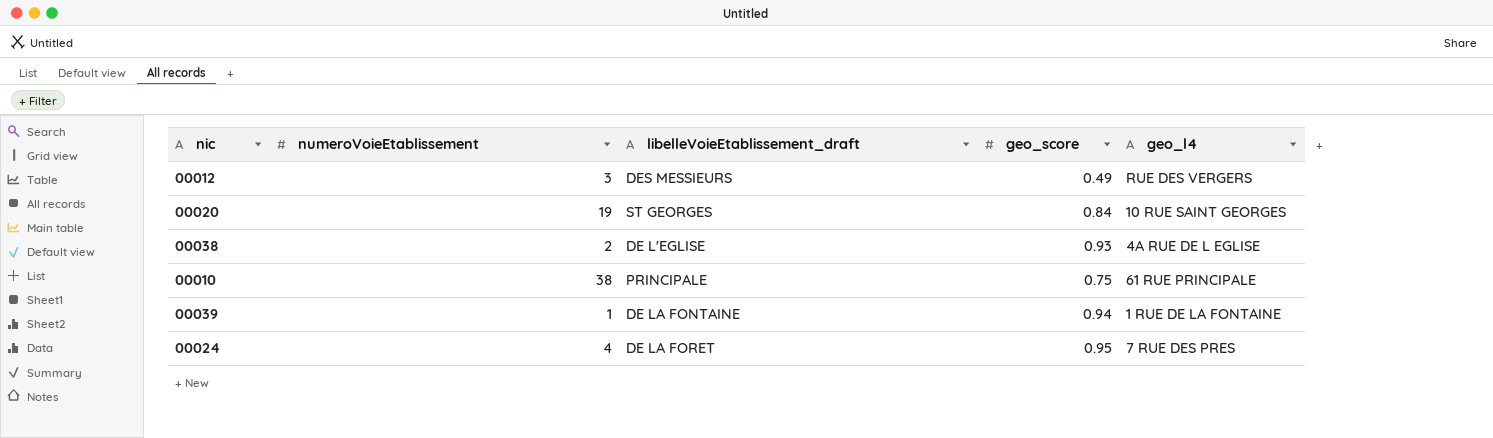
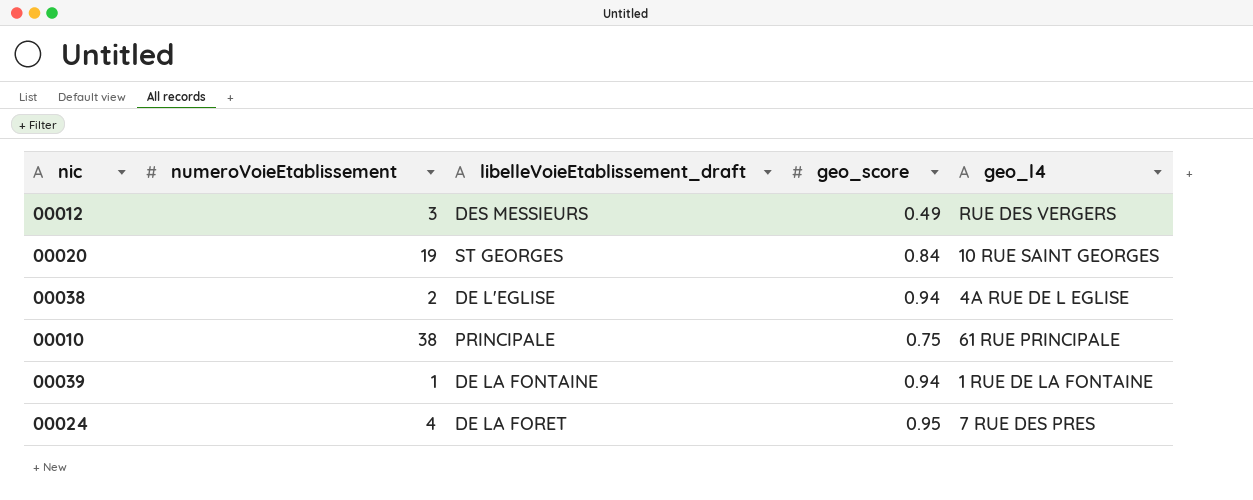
00038 | geo_score: 0.93 -> 0.94

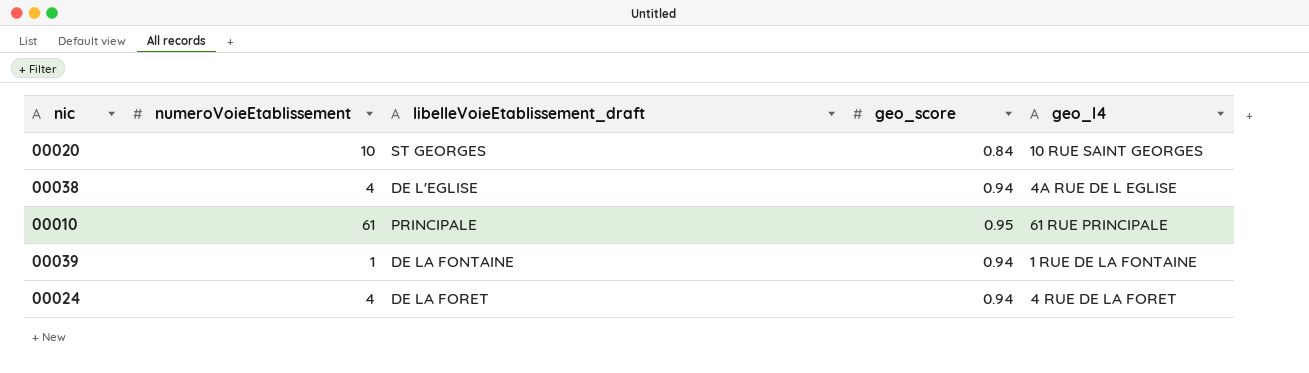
row 00012: 3 | DES MESSIEURS | 0.49 | RUE DES VERGERS -> none
00020 | numeroVoieEtablissement: 19 -> 10
00038 | numeroVoieEtablissement: 2 -> 4
00010 | numeroVoieEtablissement: 38 -> 61
00010 | geo_score: 0.75 -> 0.95
00024 | geo_score: 0.95 -> 0.94
00024 | geo_l4: 7 RUE DES PRES -> 4 RUE DE LA FORET

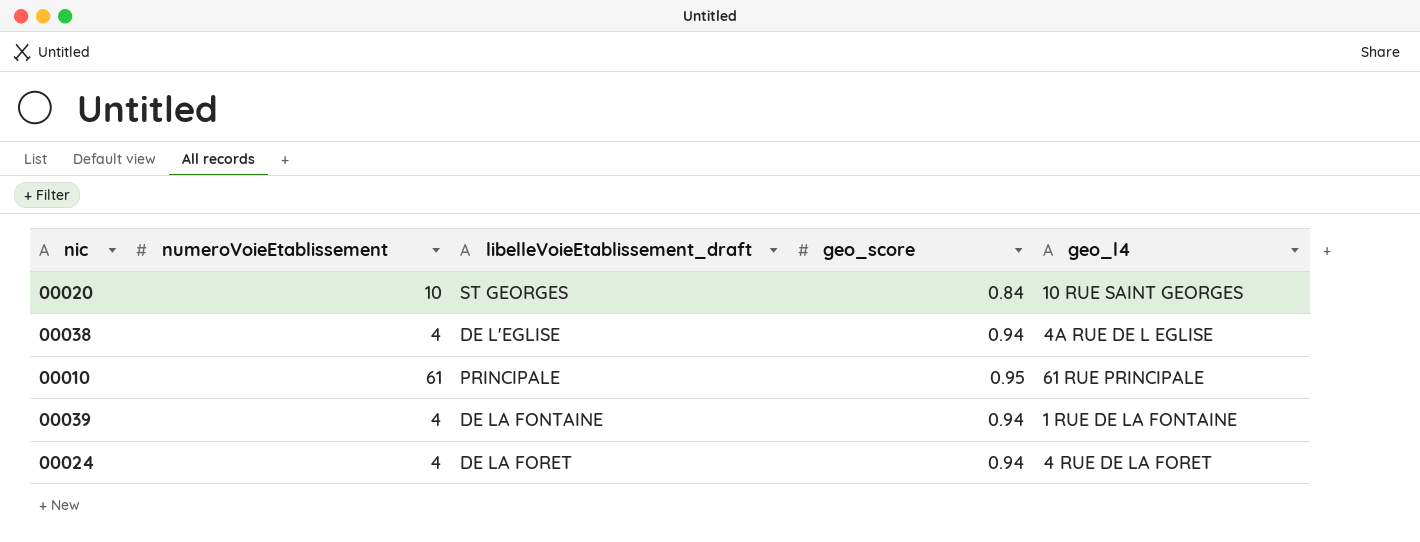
00039 | numeroVoieEtablissement: 1 -> 4

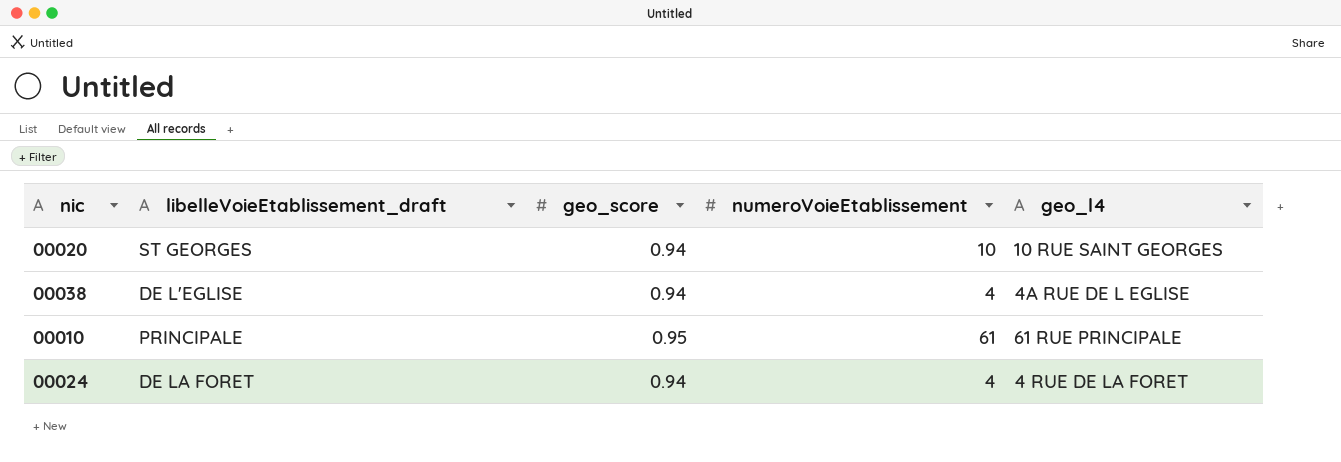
column numeroVoieEtablissement | position: 2 -> 4
row 00039: 4 | DE LA FONTAINE | 0.94 | 1 RUE DE LA FONTAINE -> none
00020 | geo_score: 0.84 -> 0.94

